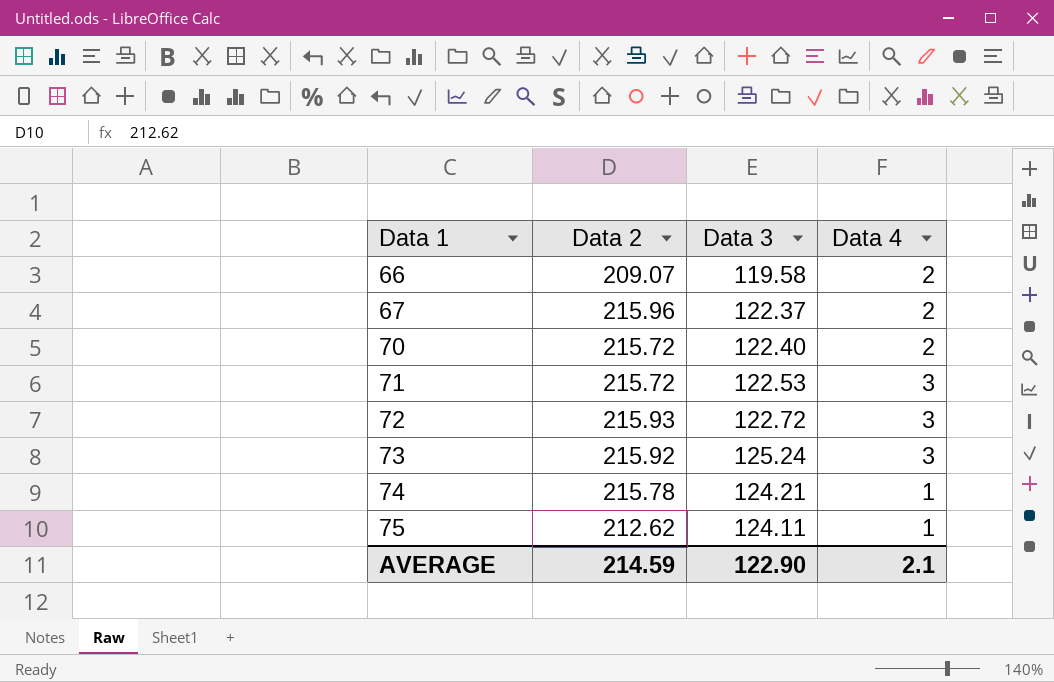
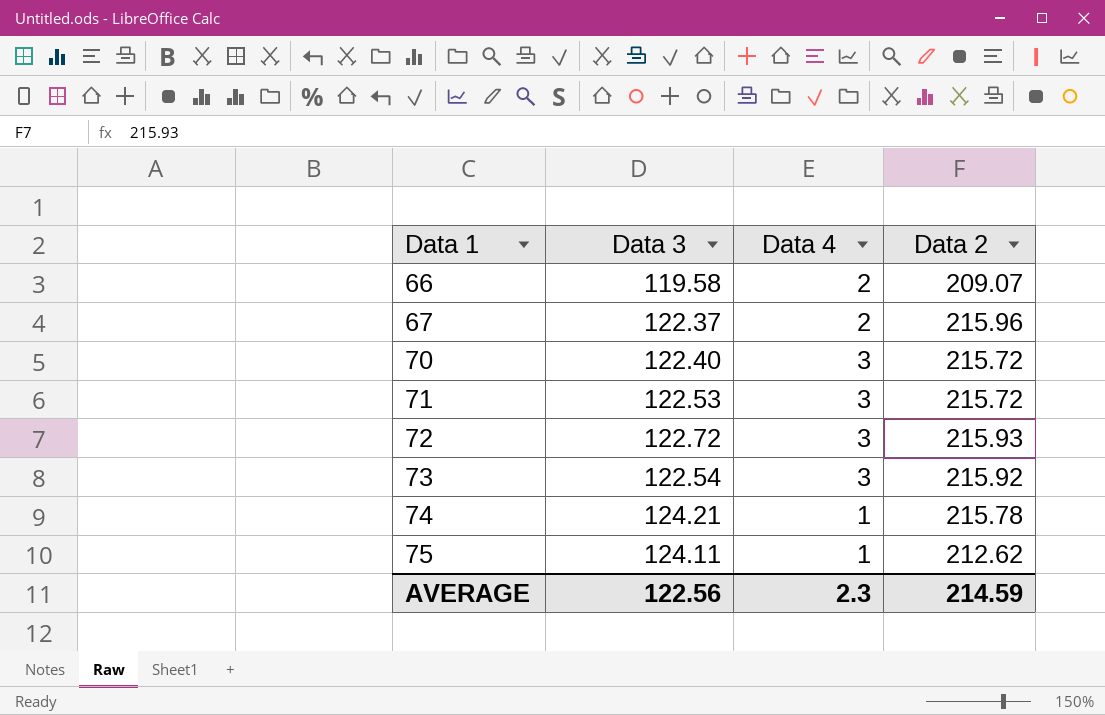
column Data 2 | position: 2 -> 4
70 | Data 4: 2 -> 3
73 | Data 3: 125.24 -> 122.54
AVERAGE | Data 3: 122.90 -> 122.56
AVERAGE | Data 4: 2.1 -> 2.3

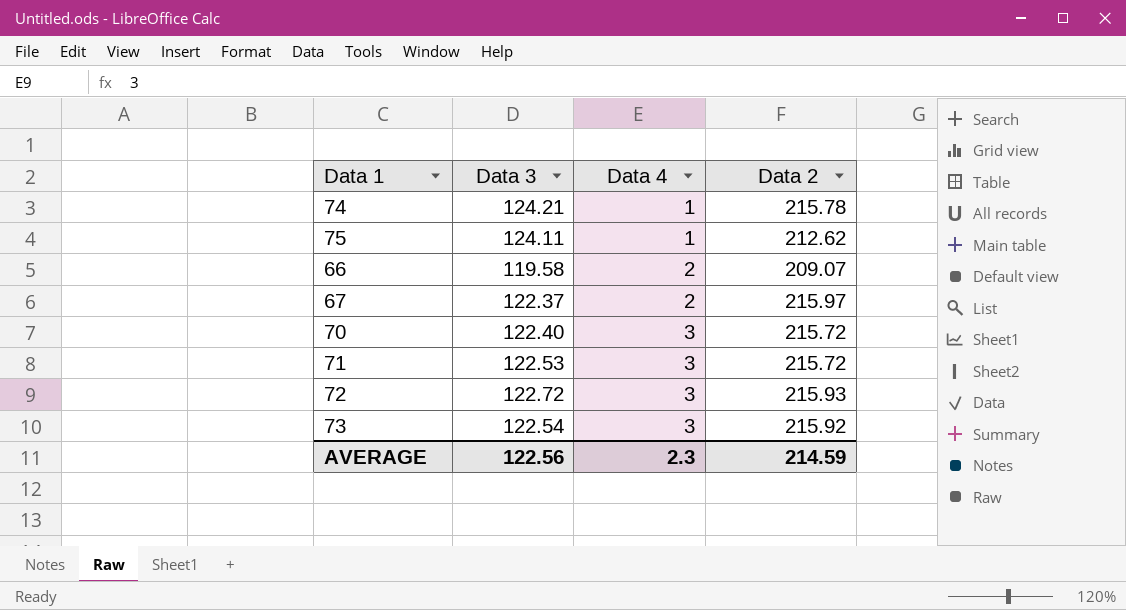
row order: Data 1 ascending -> Data 4 ascending
67 | Data 2: 215.96 -> 215.97

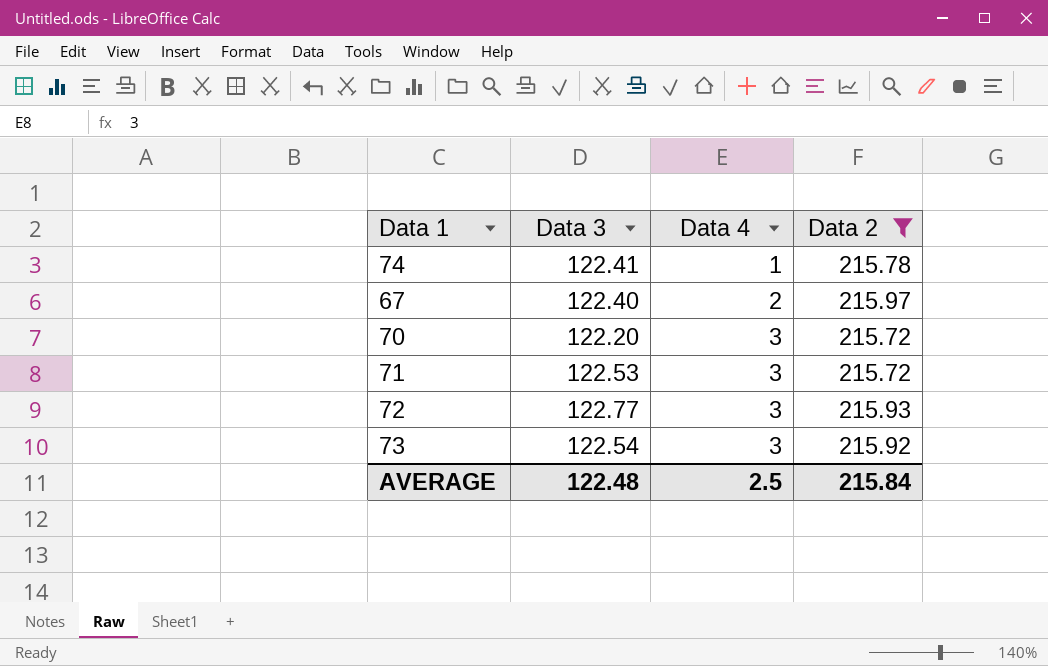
filter: none -> Data 2 >= 215.72
74 | Data 3: 124.21 -> 122.41
67 | Data 3: 122.37 -> 122.40
70 | Data 3: 122.40 -> 122.20
72 | Data 3: 122.72 -> 122.77
AVERAGE | Data 3: 122.56 -> 122.48
AVERAGE | Data 4: 2.3 -> 2.5
AVERAGE | Data 2: 214.59 -> 215.84

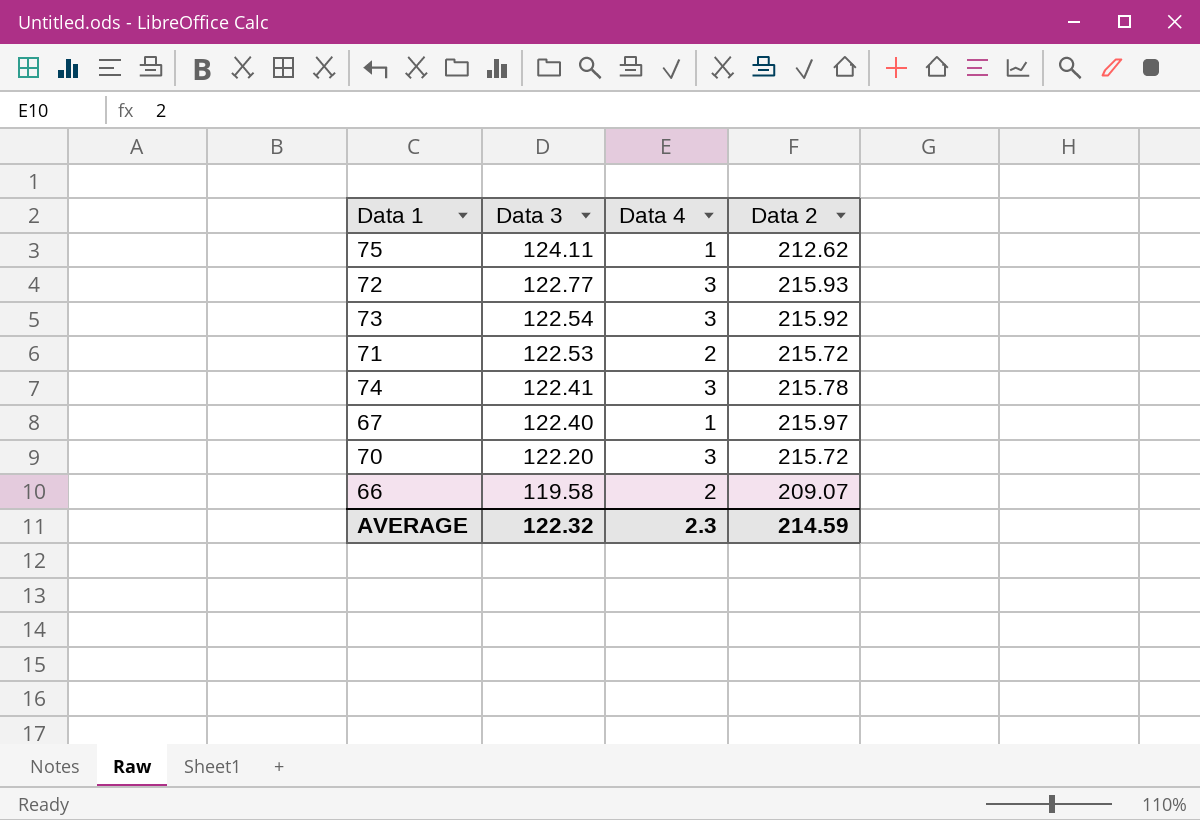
filter: Data 2 >= 215.72 -> none
row order: Data 4 ascending -> Data 3 descending
71 | Data 4: 3 -> 2
74 | Data 4: 1 -> 3
67 | Data 4: 2 -> 1
AVERAGE | Data 3: 122.48 -> 122.32
AVERAGE | Data 4: 2.5 -> 2.3
AVERAGE | Data 2: 215.84 -> 214.59

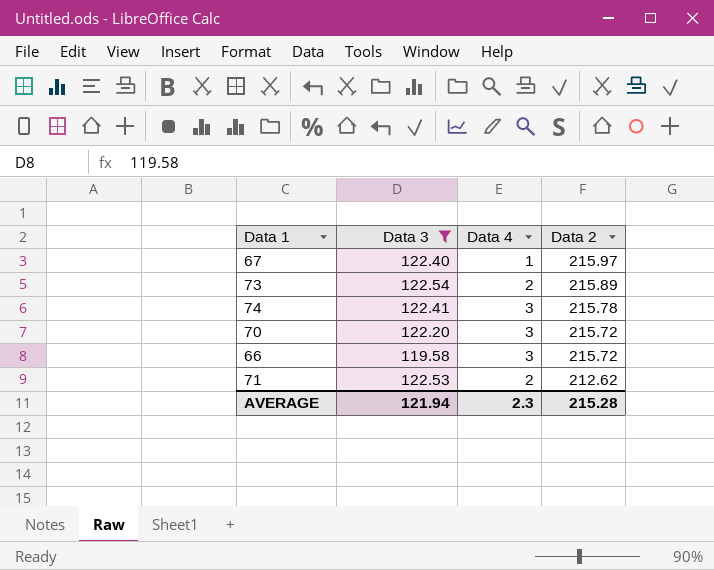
filter: none -> Data 3 <= 122.54
row order: Data 3 descending -> Data 2 descending
73 | Data 4: 3 -> 2
73 | Data 2: 215.92 -> 215.89
66 | Data 4: 2 -> 3
66 | Data 2: 209.07 -> 215.72
71 | Data 2: 215.72 -> 212.62
AVERAGE | Data 3: 122.32 -> 121.94
AVERAGE | Data 2: 214.59 -> 215.28

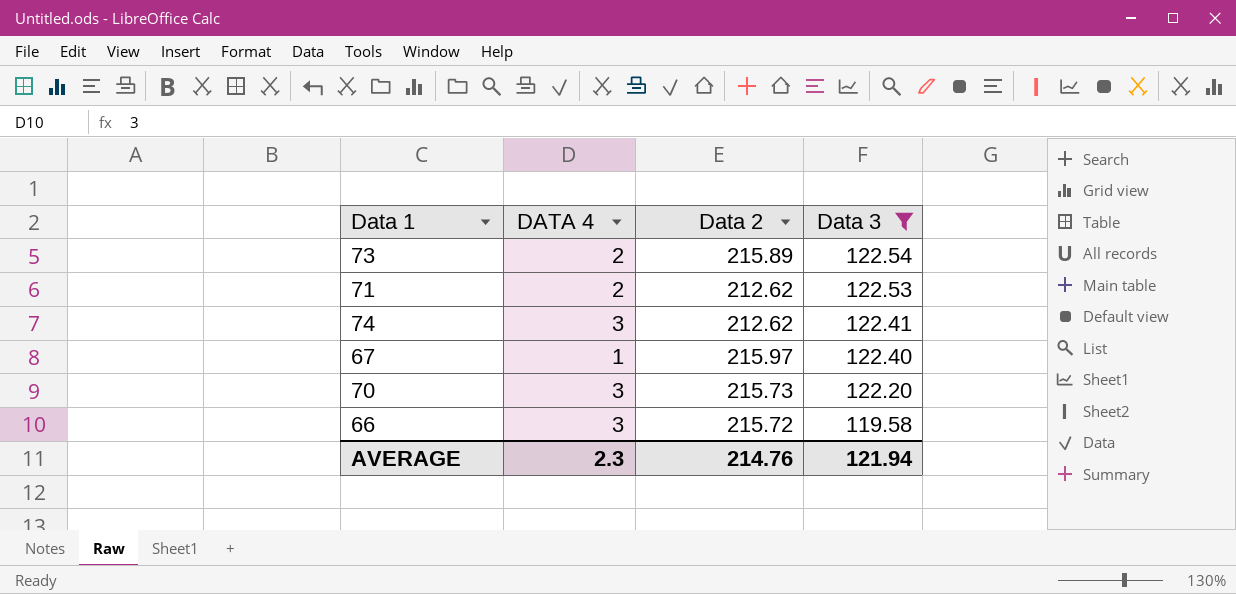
row order: Data 2 descending -> Data 3 descending
column name: Data 4 -> DATA 4
column Data 3 | position: 2 -> 4
74 | Data 2: 215.78 -> 212.62
70 | Data 2: 215.72 -> 215.73
AVERAGE | Data 2: 215.28 -> 214.76

